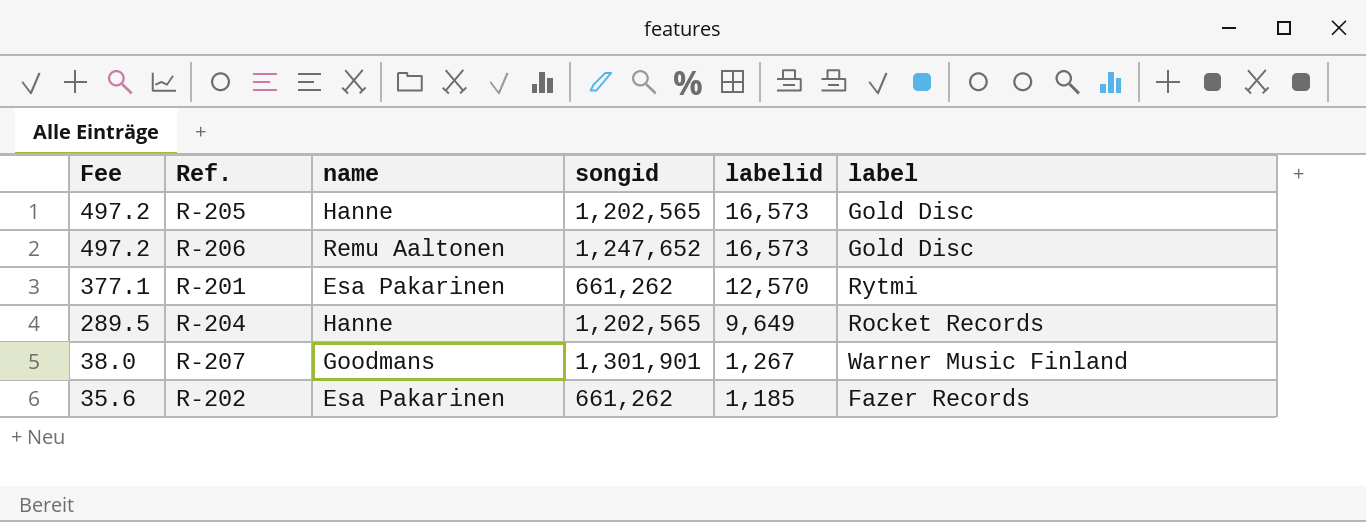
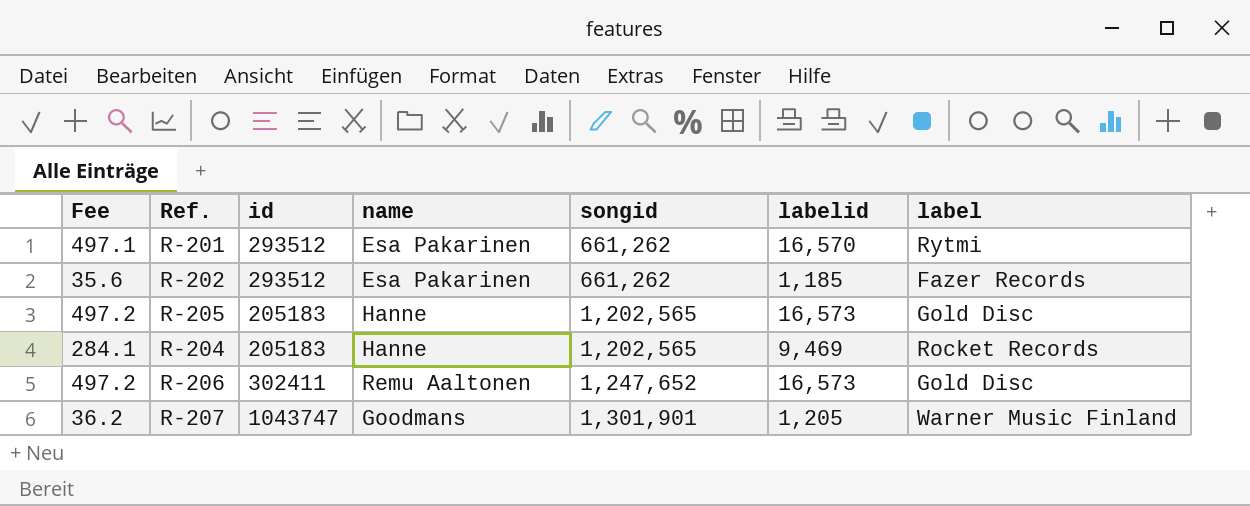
row order: Fee descending -> songid ascending
column id | position: none -> 3
R-201 | Fee: 377.1 -> 497.1
R-201 | labelid: 12,570 -> 16,570
R-204 | Fee: 289.5 -> 284.1
R-204 | labelid: 9,649 -> 9,469
R-207 | Fee: 38.0 -> 36.2
R-207 | labelid: 1,267 -> 1,205

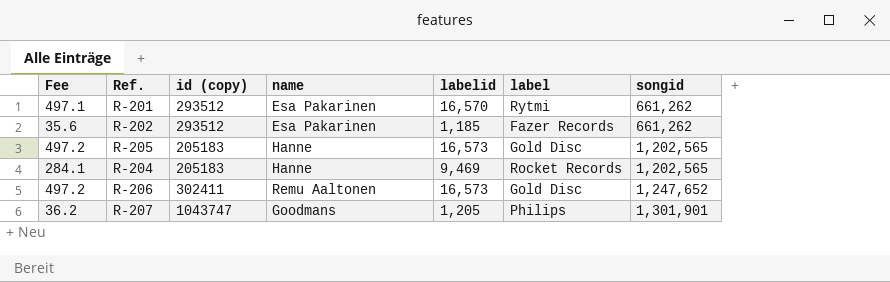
column name: id -> id (copy)
column songid | position: 5 -> 7
R-207 | label: Warner Music Finland -> Philips

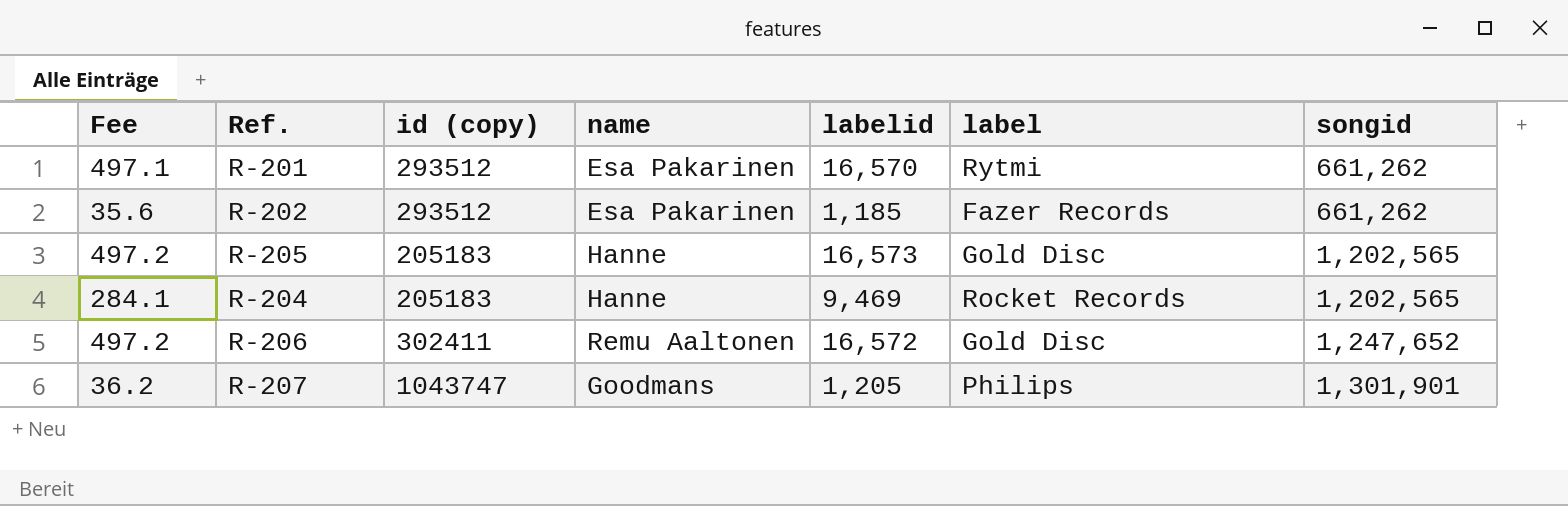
R-206 | labelid: 16,573 -> 16,572

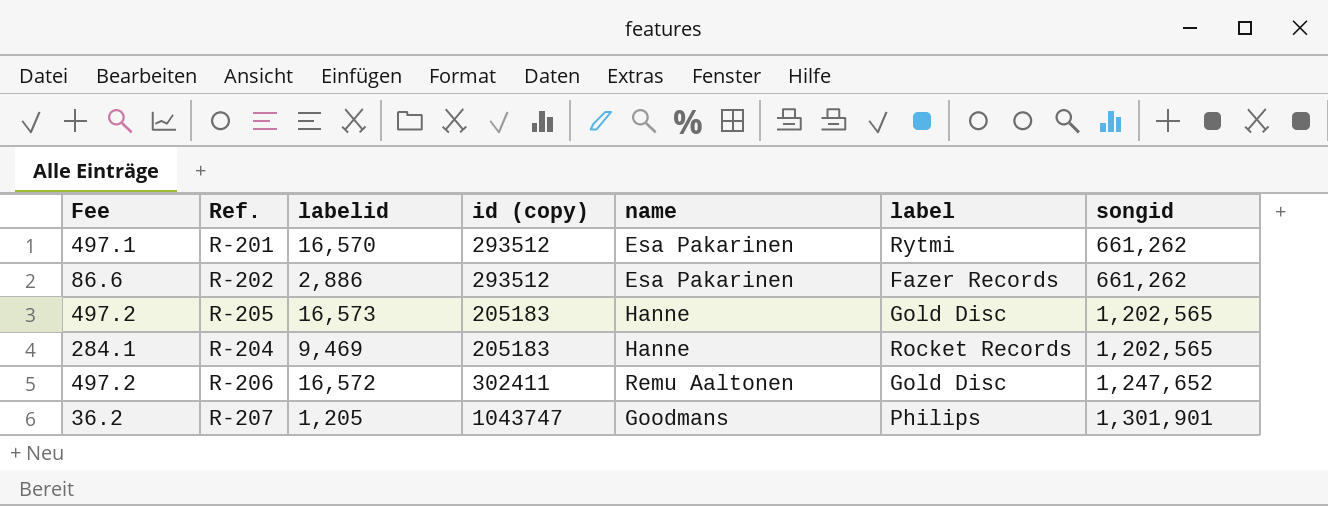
column labelid | position: 5 -> 3
R-202 | Fee: 35.6 -> 86.6
R-202 | labelid: 1,185 -> 2,886

